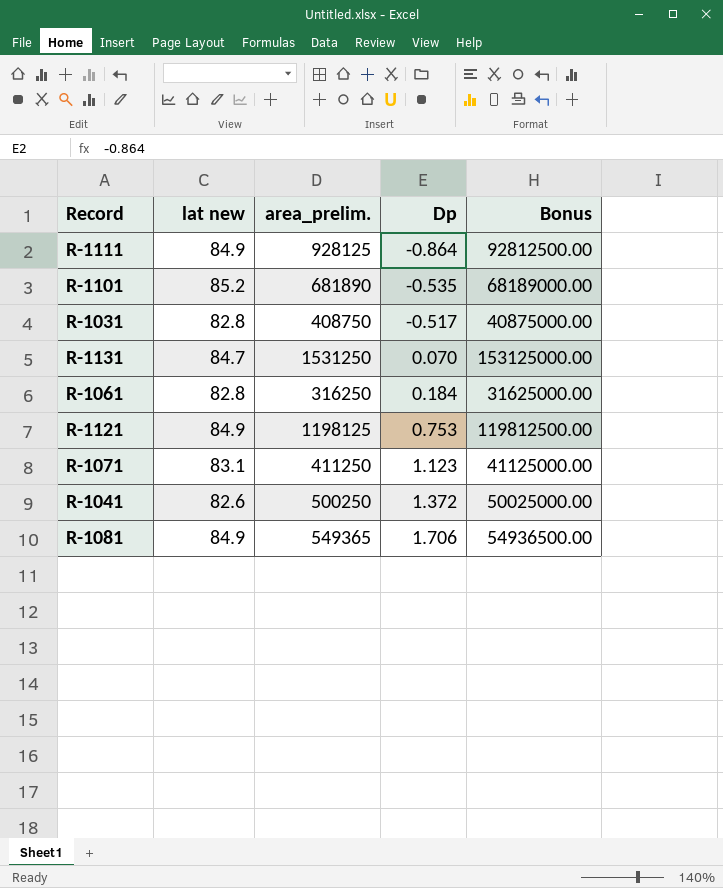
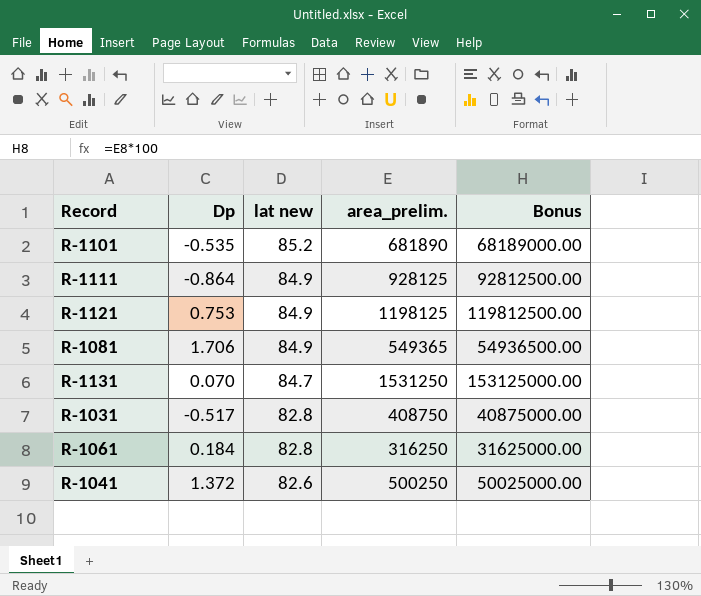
row order: Dp ascending -> lat new descending
column Dp | position: 4 -> 2
row R-1071: 83.1 | 411250 | 1.123 | 41125000.00 -> none

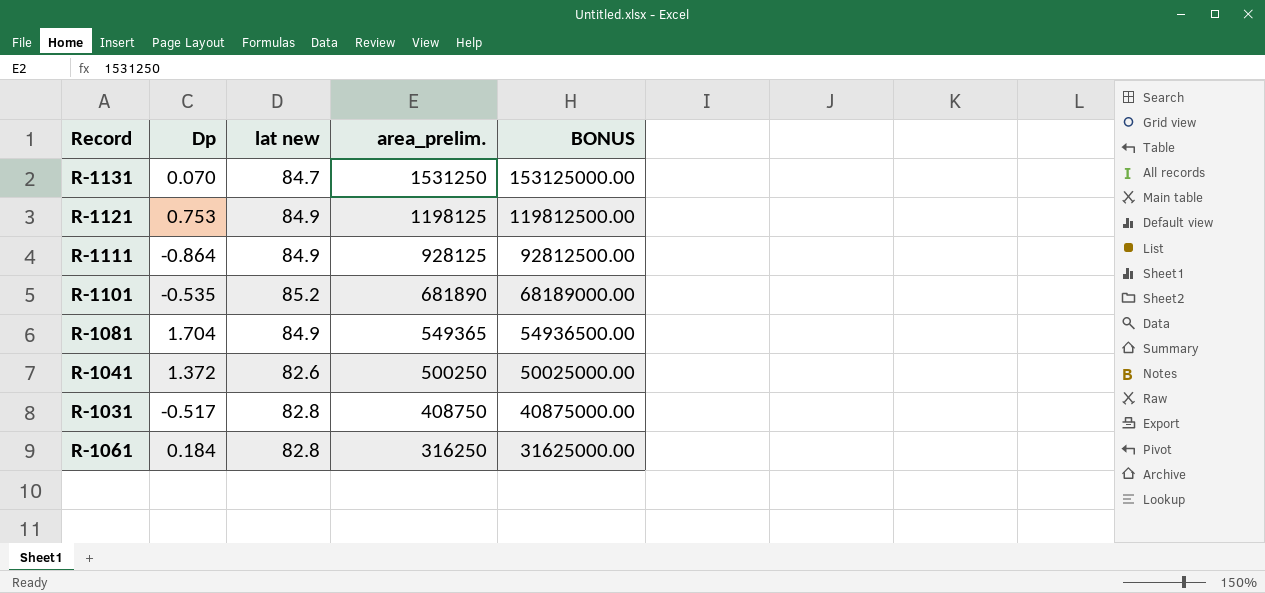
row order: lat new descending -> area_prelim. descending
column name: Bonus -> BONUS
R-1081 | Dp: 1.706 -> 1.704

